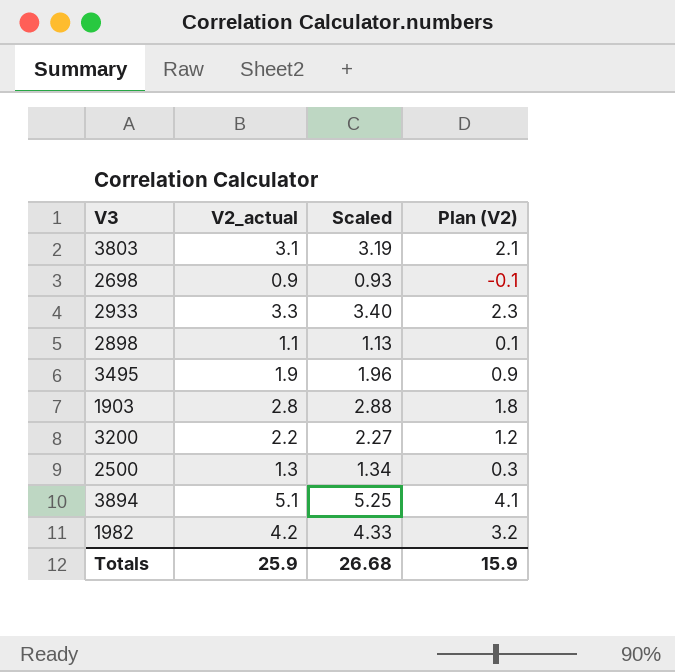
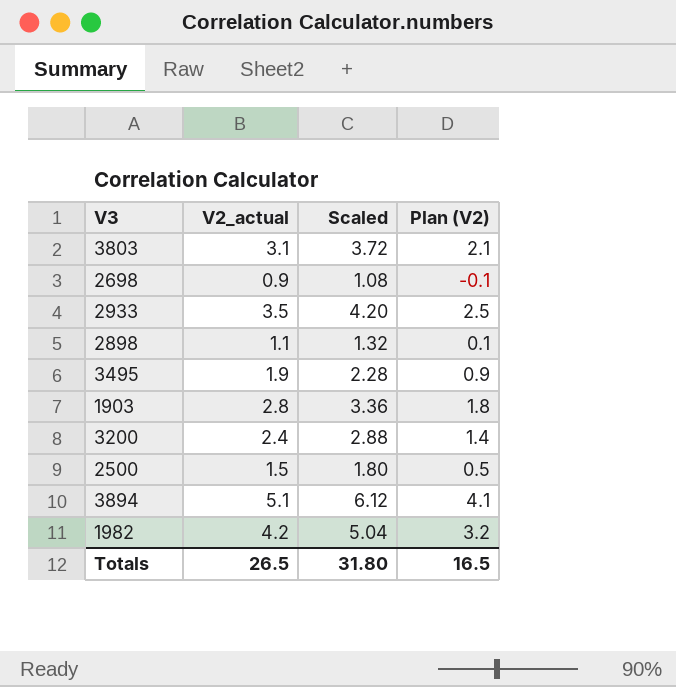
column Scaled | formula: [V2_actual] * 1.03 -> [V2_actual] * 1.2
2933 | V2_actual: 3.3 -> 3.5
2933 | Plan (V2): 2.3 -> 2.5
3200 | V2_actual: 2.2 -> 2.4
3200 | Plan (V2): 1.2 -> 1.4
2500 | V2_actual: 1.3 -> 1.5
2500 | Plan (V2): 0.3 -> 0.5
Totals | V2_actual: 25.9 -> 26.5
Totals | Scaled: 26.68 -> 31.80
Totals | Plan (V2): 15.9 -> 16.5

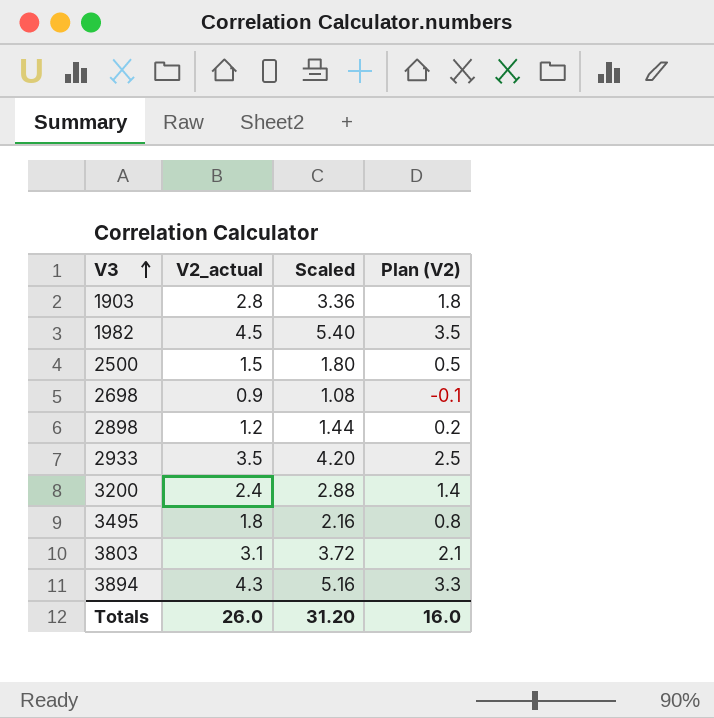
row order: none -> V3 ascending
1982 | V2_actual: 4.2 -> 4.5
1982 | Scaled: 5.04 -> 5.40
1982 | Plan (V2): 3.2 -> 3.5
2898 | V2_actual: 1.1 -> 1.2
2898 | Scaled: 1.32 -> 1.44
2898 | Plan (V2): 0.1 -> 0.2
3495 | V2_actual: 1.9 -> 1.8
3495 | Scaled: 2.28 -> 2.16
3495 | Plan (V2): 0.9 -> 0.8
3894 | V2_actual: 5.1 -> 4.3
3894 | Scaled: 6.12 -> 5.16
3894 | Plan (V2): 4.1 -> 3.3
Totals | V2_actual: 26.5 -> 26.0
Totals | Scaled: 31.80 -> 31.20
Totals | Plan (V2): 16.5 -> 16.0

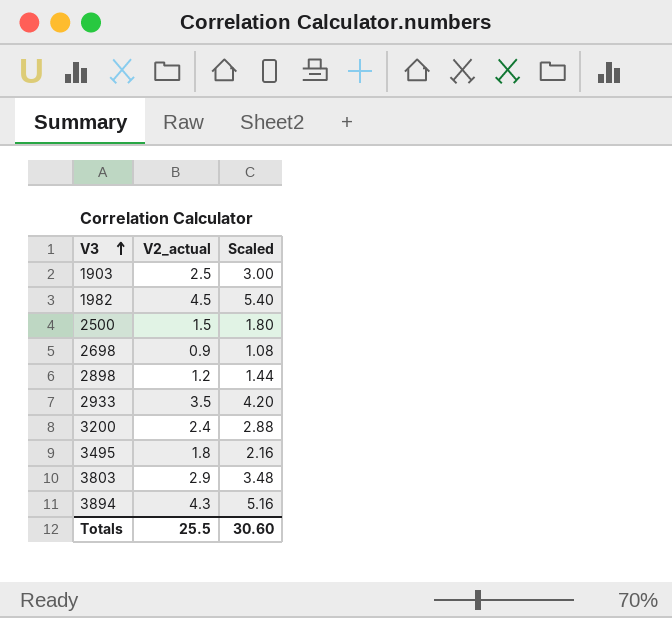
column Plan (V2) | formula: [V2_actual] - 1 -> none
1903 | V2_actual: 2.8 -> 2.5
1903 | Scaled: 3.36 -> 3.00
3803 | V2_actual: 3.1 -> 2.9
3803 | Scaled: 3.72 -> 3.48
Totals | V2_actual: 26.0 -> 25.5
Totals | Scaled: 31.20 -> 30.60

